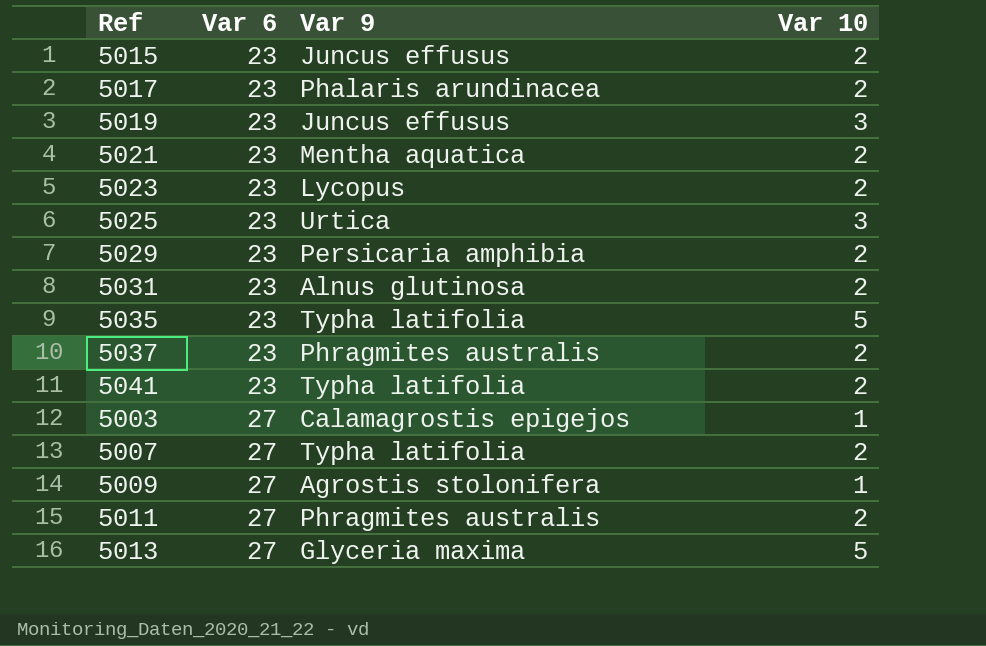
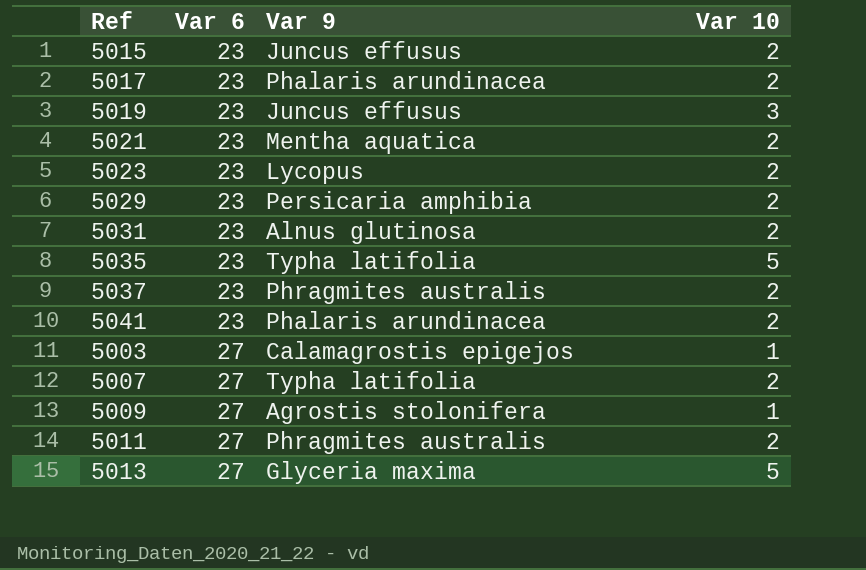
row 5025: 23 | Urtica | 3 -> none
5041 | Var 9: Typha latifolia -> Phalaris arundinacea

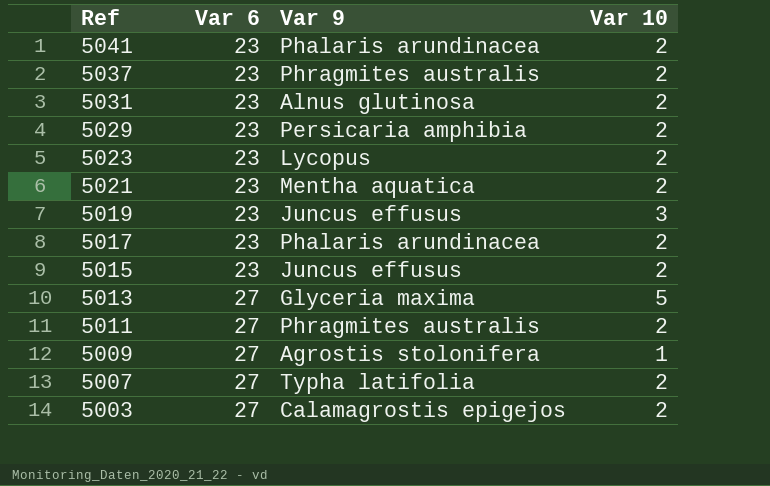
row order: Var 6 ascending -> Ref descending
row 5035: 23 | Typha latifolia | 5 -> none
5003 | Var 10: 1 -> 2

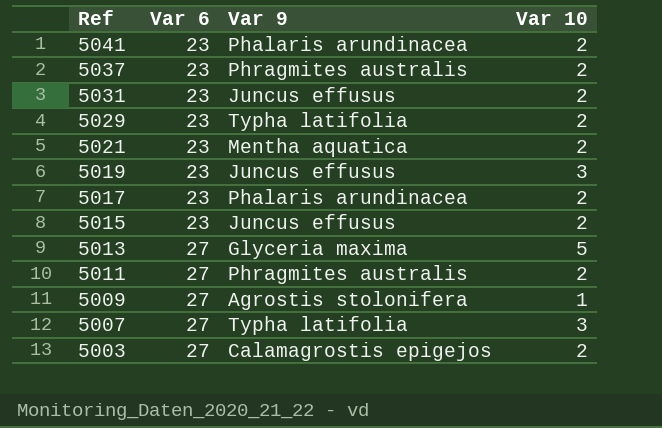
row 5023: 23 | Lycopus | 2 -> none
5031 | Var 9: Alnus glutinosa -> Juncus effusus
5029 | Var 9: Persicaria amphibia -> Typha latifolia
5007 | Var 10: 2 -> 3

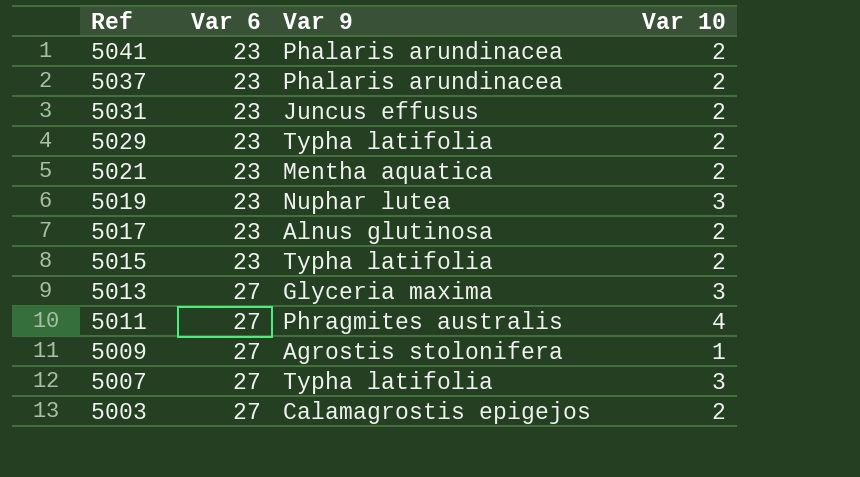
5037 | Var 9: Phragmites australis -> Phalaris arundinacea
5019 | Var 9: Juncus effusus -> Nuphar lutea
5017 | Var 9: Phalaris arundinacea -> Alnus glutinosa
5015 | Var 9: Juncus effusus -> Typha latifolia
5013 | Var 10: 5 -> 3
5011 | Var 10: 2 -> 4

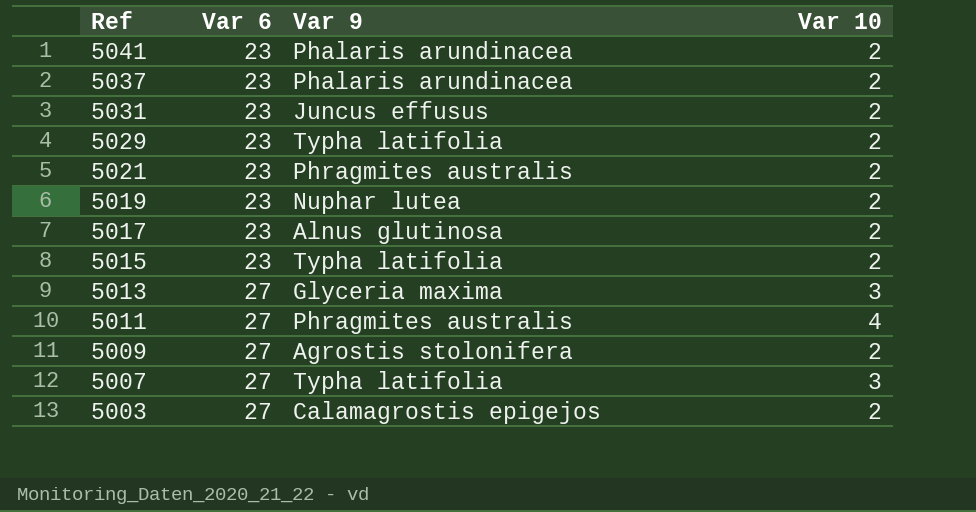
5021 | Var 9: Mentha aquatica -> Phragmites australis
5019 | Var 10: 3 -> 2
5009 | Var 10: 1 -> 2

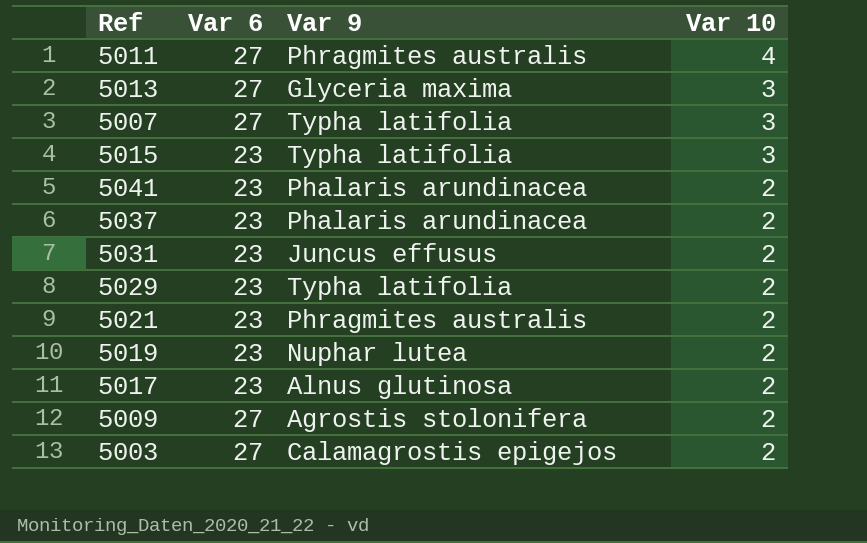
row order: Ref descending -> Var 10 descending
5015 | Var 10: 2 -> 3

